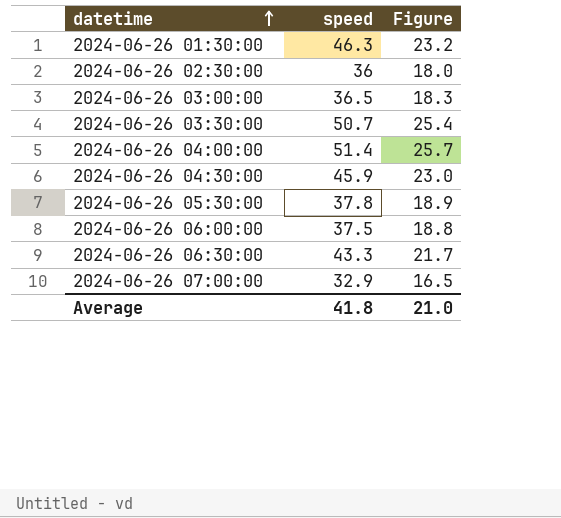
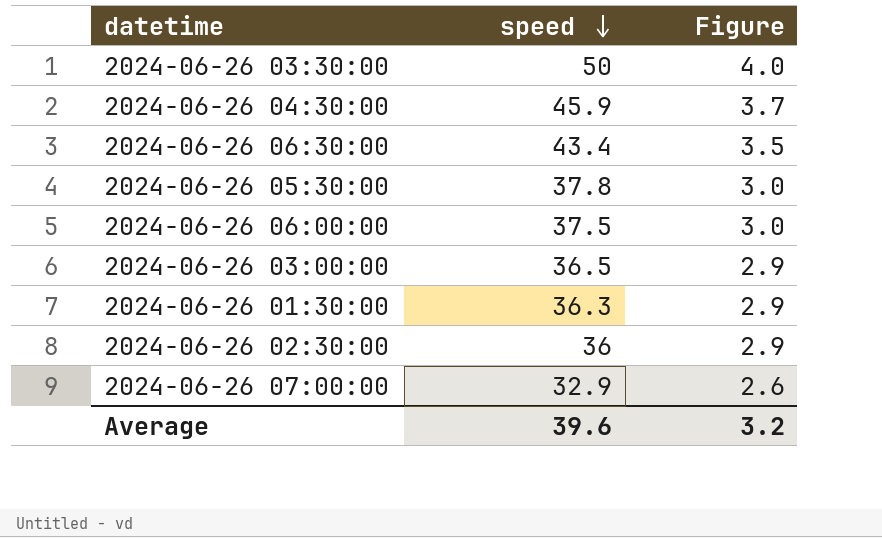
row order: datetime ascending -> speed descending
column Figure | formula: [speed] * 0.5 -> [speed] * 0.08
row 2024-06-26 04:00:00: 51.4 | 25.7 -> none
2024-06-26 03:30:00 | speed: 50.7 -> 50
2024-06-26 06:30:00 | speed: 43.3 -> 43.4
2024-06-26 01:30:00 | speed: 46.3 -> 36.3
Average | speed: 41.8 -> 39.6
Average | Figure: 21.0 -> 3.2

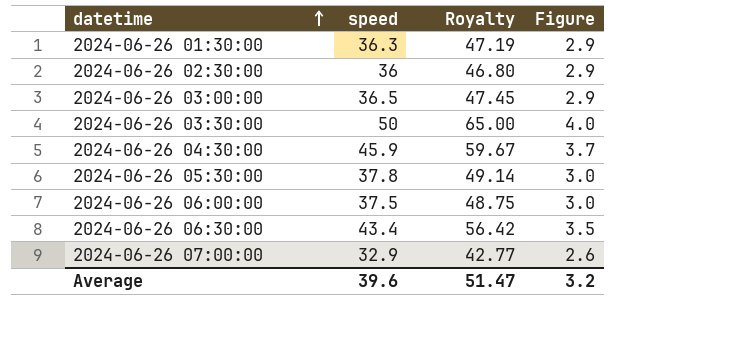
row order: speed descending -> datetime ascending
column Royalty | formula: none -> [speed] * 1.3

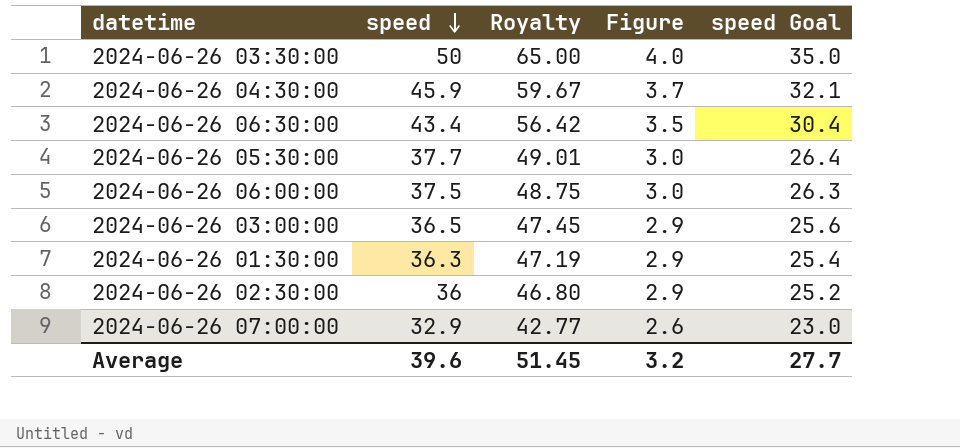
row order: datetime ascending -> speed descending
column speed Goal | formula: none -> [speed] * 0.7
2024-06-26 05:30:00 | speed: 37.8 -> 37.7
2024-06-26 05:30:00 | Royalty: 49.14 -> 49.01
Average | Royalty: 51.47 -> 51.45

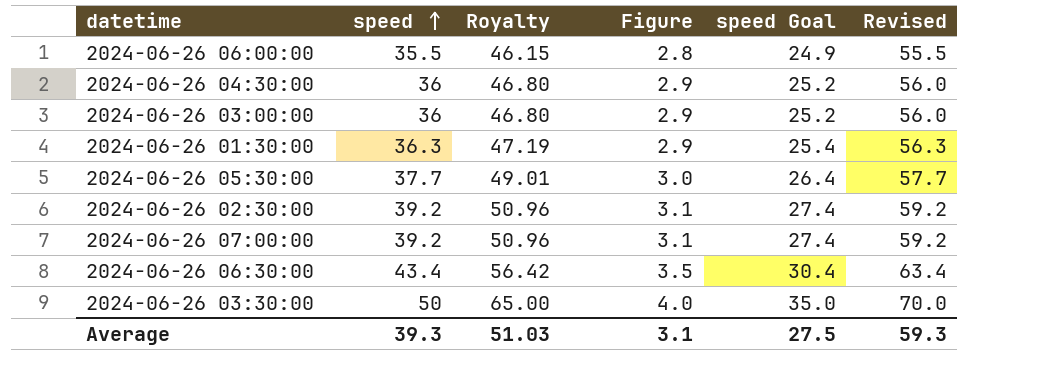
row order: speed descending -> speed ascending
column Revised | formula: none -> [speed] + 20
2024-06-26 06:00:00 | speed: 37.5 -> 35.5
2024-06-26 06:00:00 | Royalty: 48.75 -> 46.15
2024-06-26 06:00:00 | Figure: 3.0 -> 2.8
2024-06-26 06:00:00 | speed Goal: 26.3 -> 24.9
2024-06-26 04:30:00 | speed: 45.9 -> 36
2024-06-26 04:30:00 | Royalty: 59.67 -> 46.80
2024-06-26 04:30:00 | Figure: 3.7 -> 2.9
2024-06-26 04:30:00 | speed Goal: 32.1 -> 25.2
2024-06-26 03:00:00 | speed: 36.5 -> 36
2024-06-26 03:00:00 | Royalty: 47.45 -> 46.80
2024-06-26 03:00:00 | speed Goal: 25.6 -> 25.2
2024-06-26 02:30:00 | speed: 36 -> 39.2
2024-06-26 02:30:00 | Royalty: 46.80 -> 50.96
2024-06-26 02:30:00 | Figure: 2.9 -> 3.1
2024-06-26 02:30:00 | speed Goal: 25.2 -> 27.4
2024-06-26 07:00:00 | speed: 32.9 -> 39.2
2024-06-26 07:00:00 | Royalty: 42.77 -> 50.96
2024-06-26 07:00:00 | Figure: 2.6 -> 3.1
2024-06-26 07:00:00 | speed Goal: 23.0 -> 27.4
Average | speed: 39.6 -> 39.3
Average | Royalty: 51.45 -> 51.03
Average | Figure: 3.2 -> 3.1
Average | speed Goal: 27.7 -> 27.5

